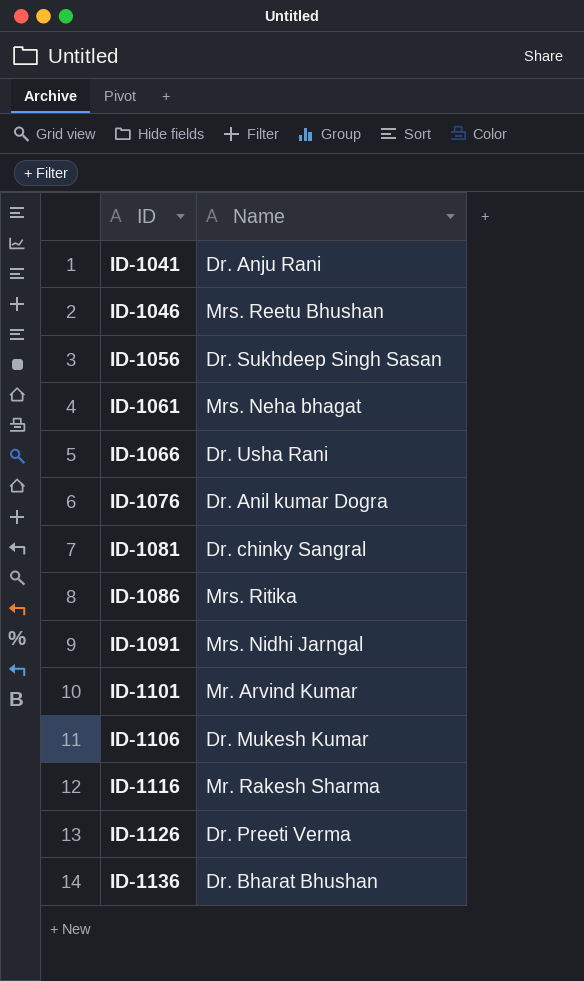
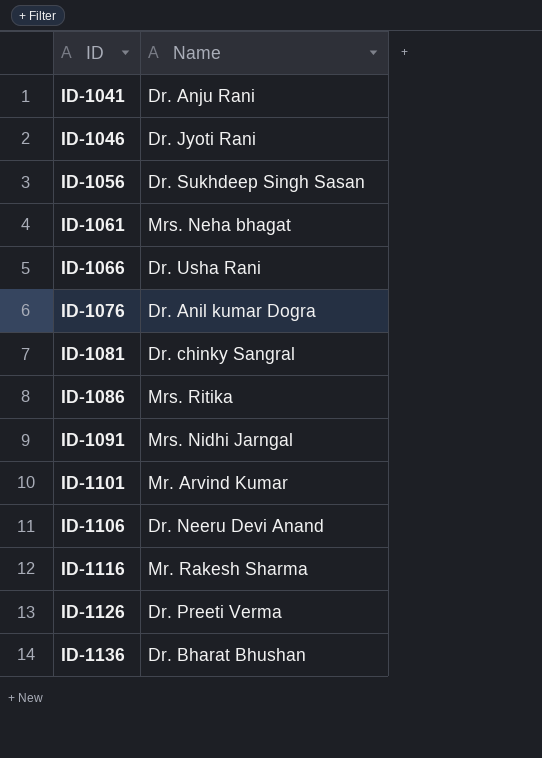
ID-1046 | Name: Mrs. Reetu Bhushan -> Dr. Jyoti Rani
ID-1106 | Name: Dr. Mukesh Kumar -> Dr. Neeru Devi Anand

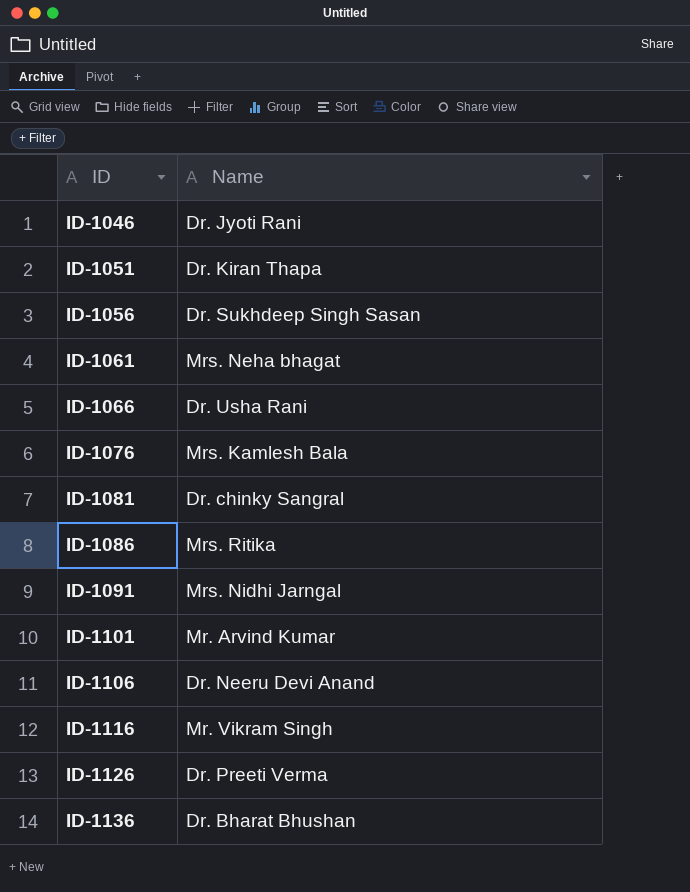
row ID-1041: Dr. Anju Rani -> none
row ID-1051: none -> Dr. Kiran Thapa
ID-1076 | Name: Dr. Anil kumar Dogra -> Mrs. Kamlesh Bala
ID-1116 | Name: Mr. Rakesh Sharma -> Mr. Vikram Singh

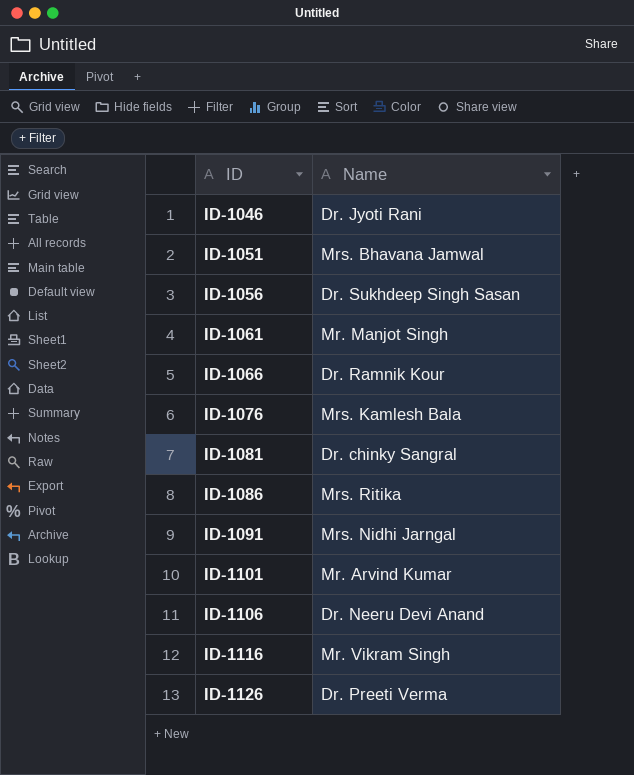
row ID-1136: Dr. Bharat Bhushan -> none
ID-1051 | Name: Dr. Kiran Thapa -> Mrs. Bhavana Jamwal
ID-1061 | Name: Mrs. Neha bhagat -> Mr. Manjot Singh
ID-1066 | Name: Dr. Usha Rani -> Dr. Ramnik Kour

